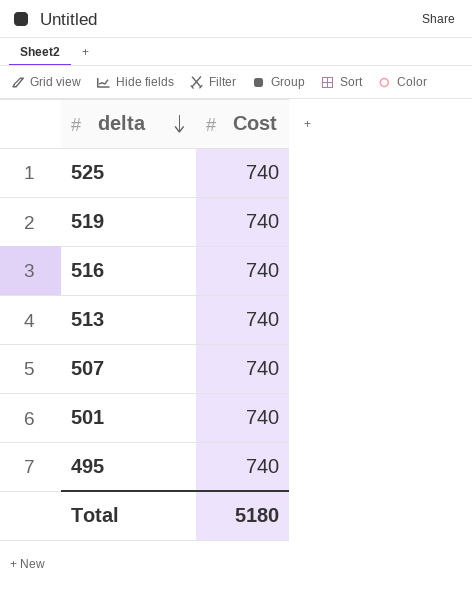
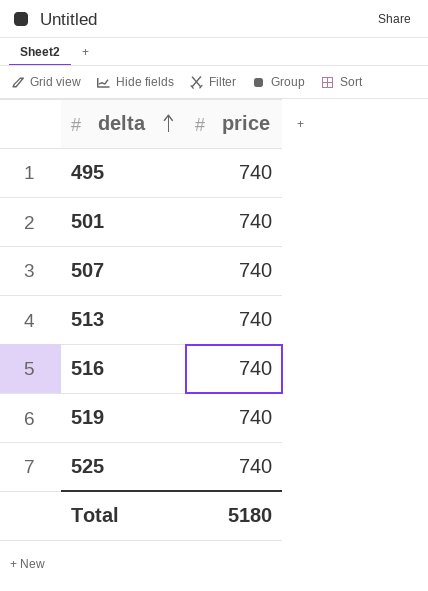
row order: delta descending -> delta ascending
column name: Cost -> price

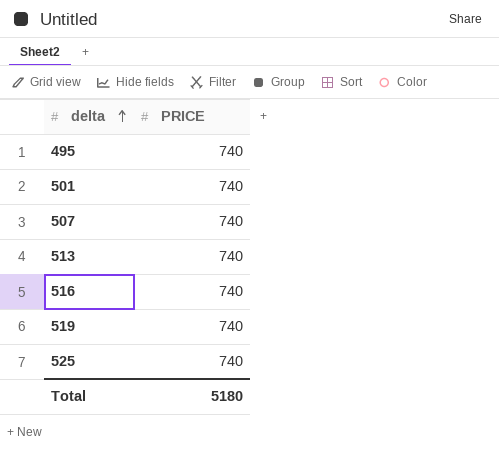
column name: price -> PRICE

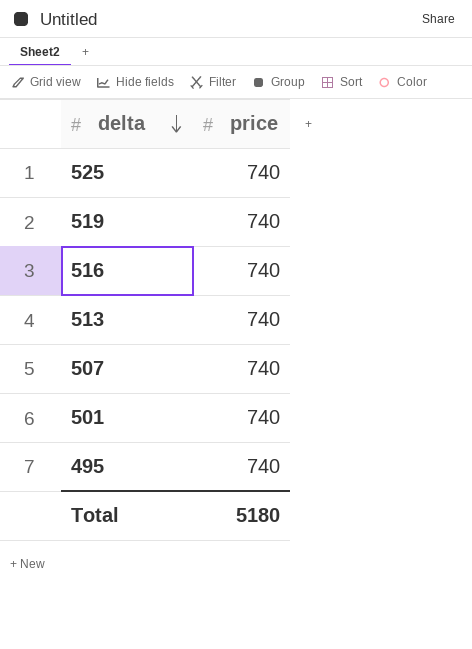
row order: delta ascending -> delta descending
column name: PRICE -> price

